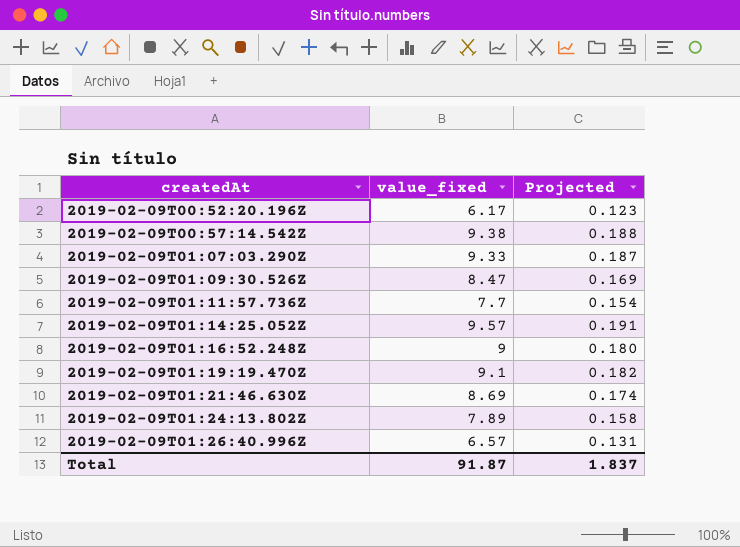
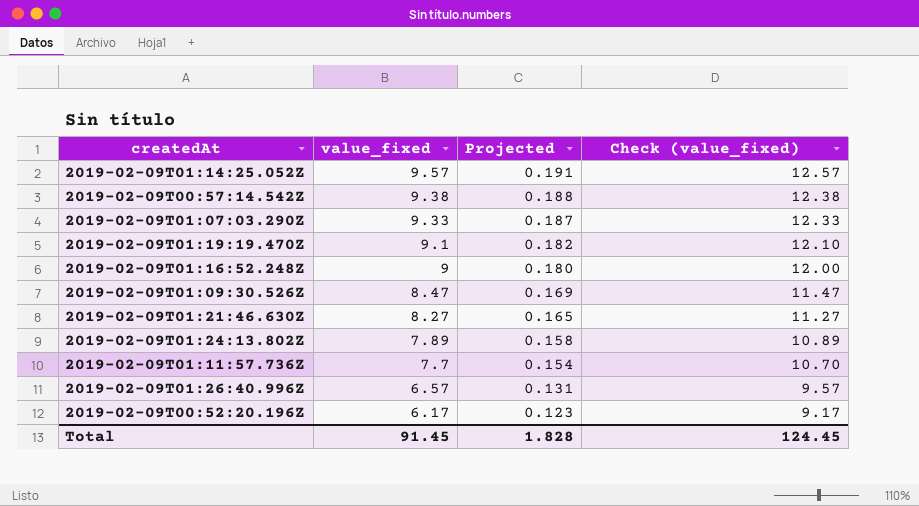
row order: createdAt ascending -> value_fixed descending
column Check (value_fixed) | formula: none -> [value_fixed] + 3
2019-02-09T01:21:46.630Z | value_fixed: 8.69 -> 8.27
2019-02-09T01:21:46.630Z | Projected: 0.174 -> 0.165
Total | value_fixed: 91.87 -> 91.45
Total | Projected: 1.837 -> 1.828

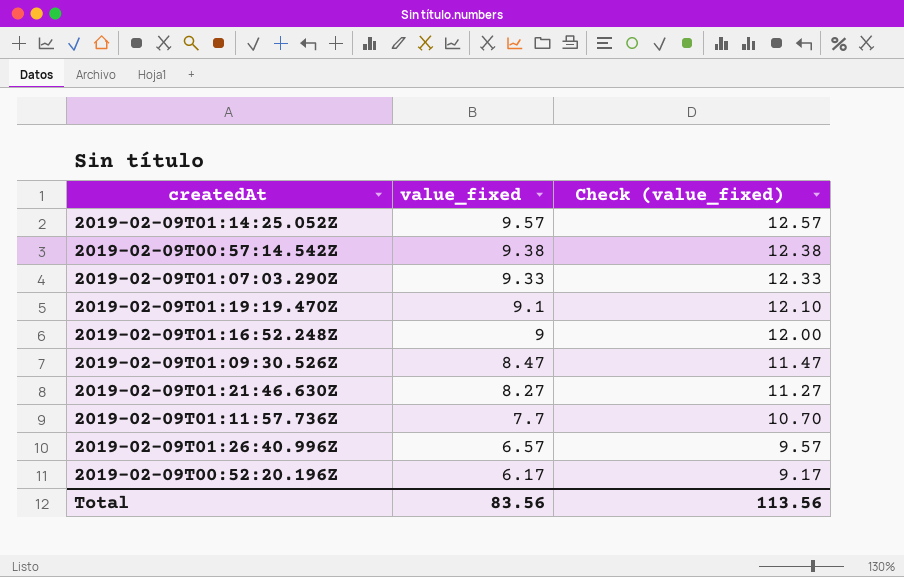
column Projected | formula: [value_fixed] * 0.02 -> none
row 2019-02-09T01:24:13.802Z: 7.89 | 0.158 | 10.89 -> none
Total | value_fixed: 91.45 -> 83.56
Total | Check (value_fixed): 124.45 -> 113.56

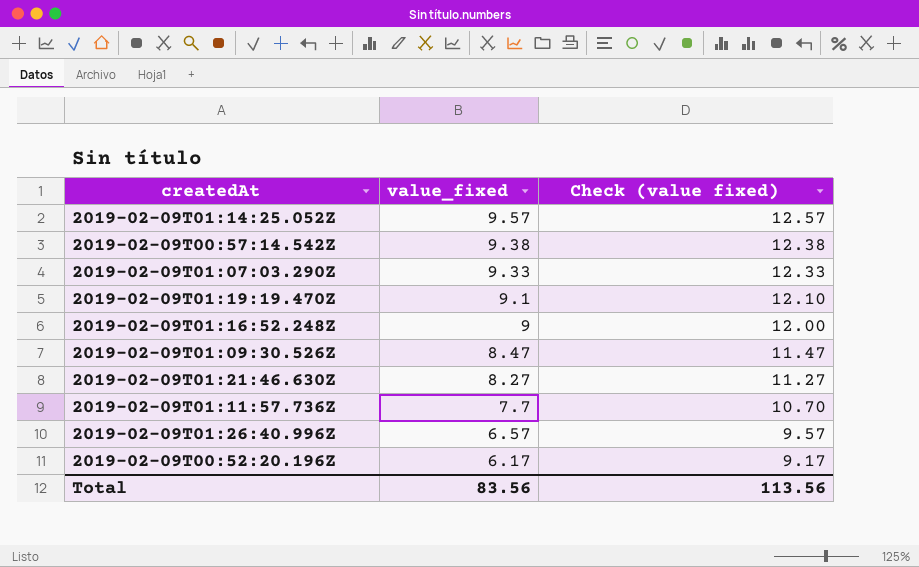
column name: Check (value_fixed) -> Check (value fixed)

